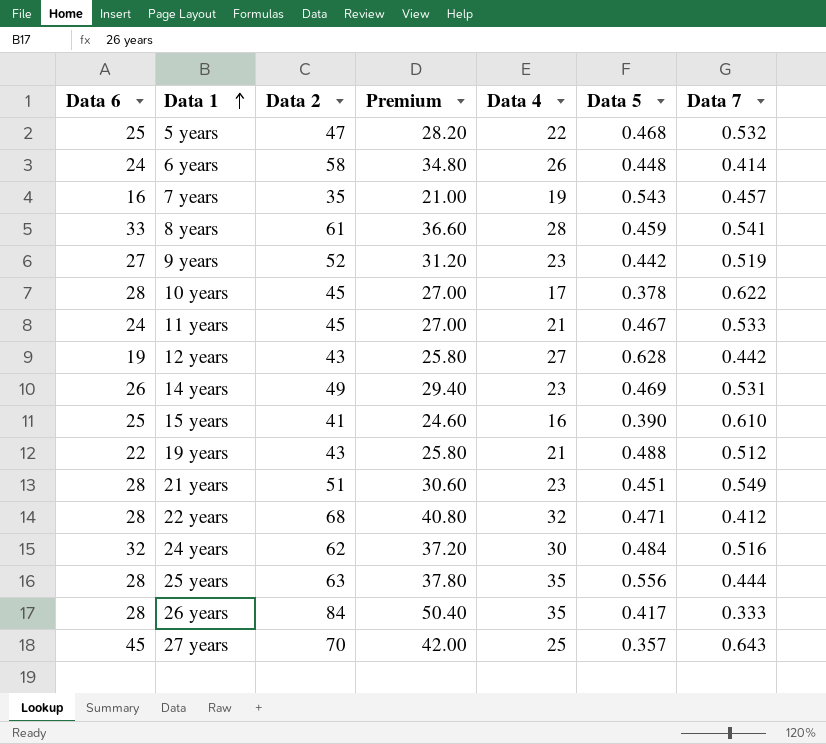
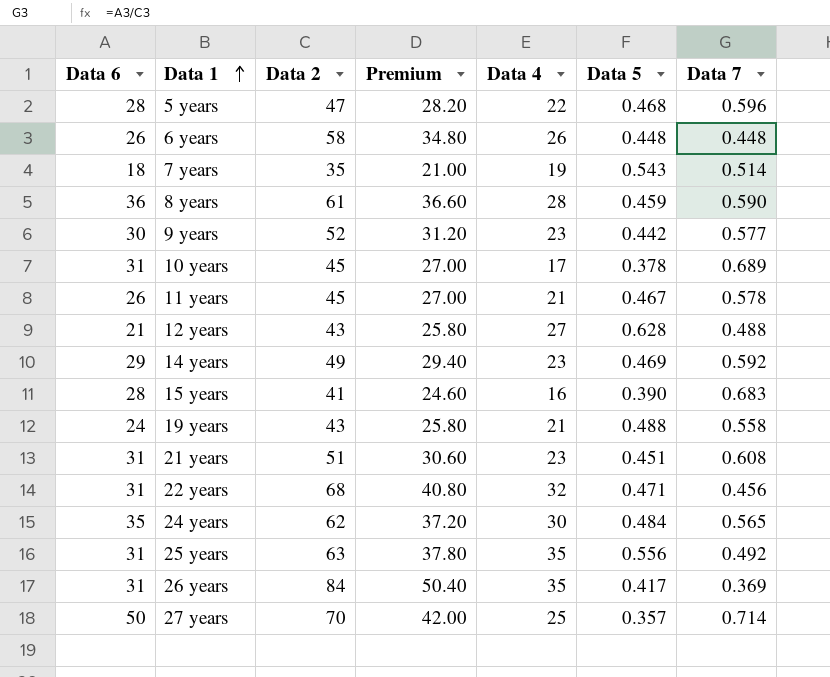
5 years | Data 6: 25 -> 28
5 years | Data 7: 0.532 -> 0.596
6 years | Data 6: 24 -> 26
6 years | Data 7: 0.414 -> 0.448
7 years | Data 6: 16 -> 18
7 years | Data 7: 0.457 -> 0.514
8 years | Data 6: 33 -> 36
8 years | Data 7: 0.541 -> 0.590
9 years | Data 6: 27 -> 30
9 years | Data 7: 0.519 -> 0.577
10 years | Data 6: 28 -> 31
10 years | Data 7: 0.622 -> 0.689
11 years | Data 6: 24 -> 26
11 years | Data 7: 0.533 -> 0.578
12 years | Data 6: 19 -> 21
12 years | Data 7: 0.442 -> 0.488
14 years | Data 6: 26 -> 29
14 years | Data 7: 0.531 -> 0.592
15 years | Data 6: 25 -> 28
15 years | Data 7: 0.610 -> 0.683
19 years | Data 6: 22 -> 24
19 years | Data 7: 0.512 -> 0.558
21 years | Data 6: 28 -> 31
21 years | Data 7: 0.549 -> 0.608
22 years | Data 6: 28 -> 31
22 years | Data 7: 0.412 -> 0.456
24 years | Data 6: 32 -> 35
24 years | Data 7: 0.516 -> 0.565
25 years | Data 6: 28 -> 31
25 years | Data 7: 0.444 -> 0.492
26 years | Data 6: 28 -> 31
26 years | Data 7: 0.333 -> 0.369
27 years | Data 6: 45 -> 50
27 years | Data 7: 0.643 -> 0.714

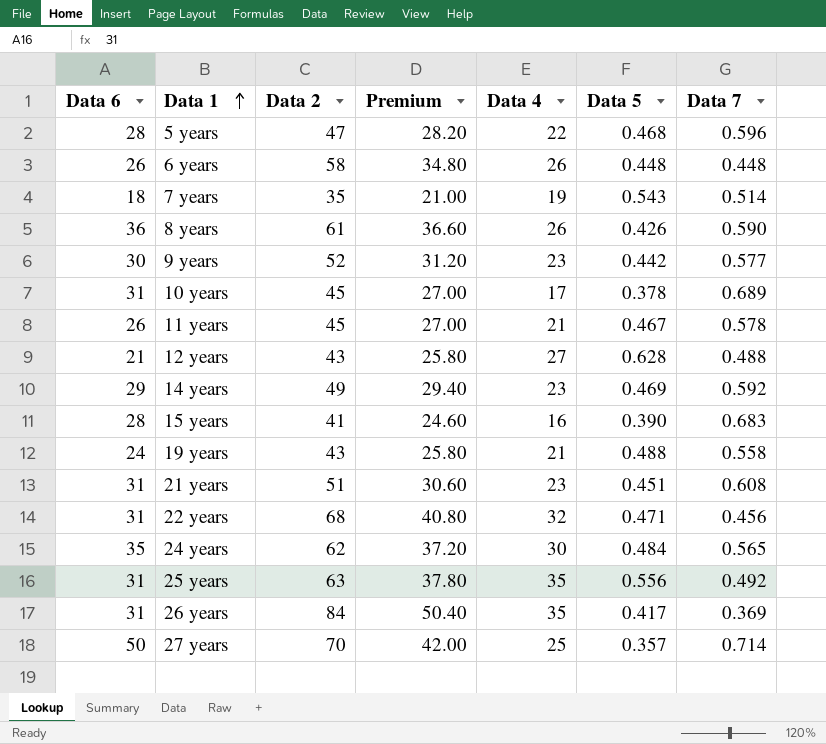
8 years | Data 4: 28 -> 26
8 years | Data 5: 0.459 -> 0.426

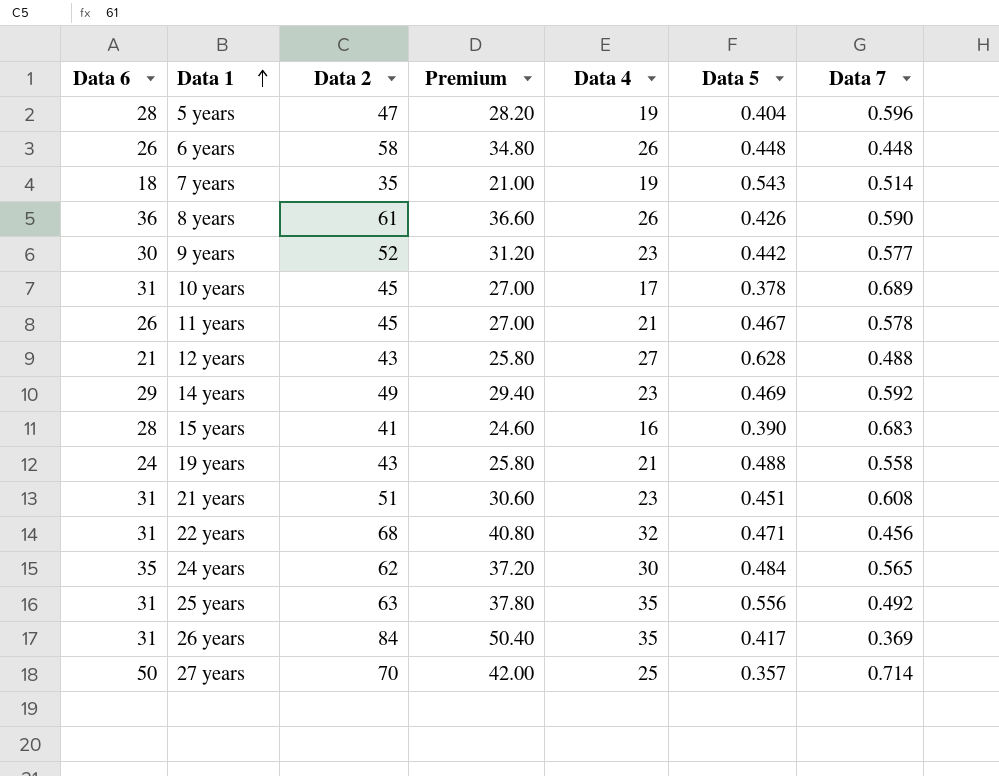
5 years | Data 4: 22 -> 19
5 years | Data 5: 0.468 -> 0.404

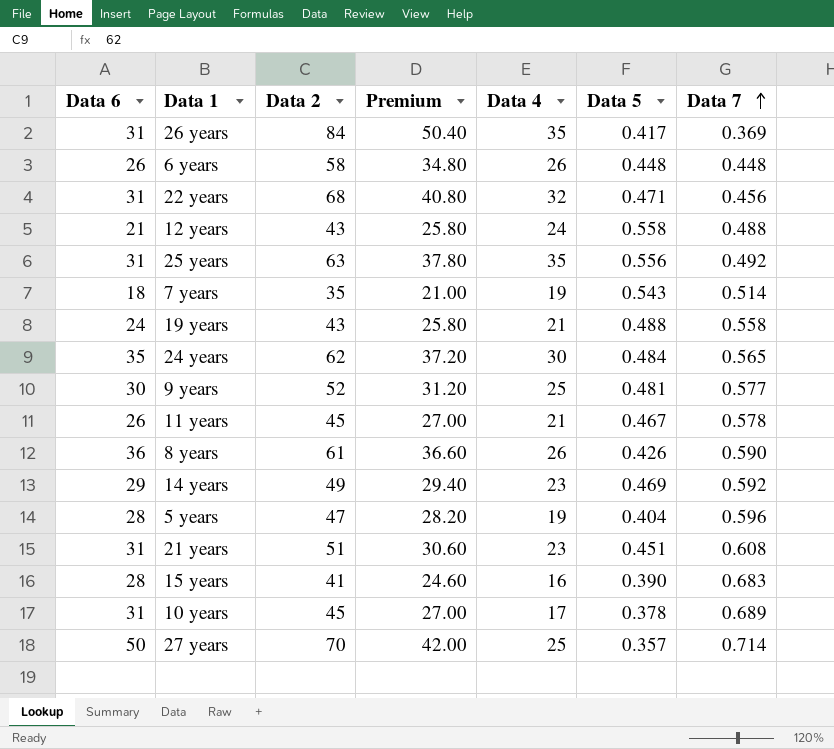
row order: Data 1 ascending -> Data 7 ascending
12 years | Data 4: 27 -> 24
12 years | Data 5: 0.628 -> 0.558
9 years | Data 4: 23 -> 25
9 years | Data 5: 0.442 -> 0.481

